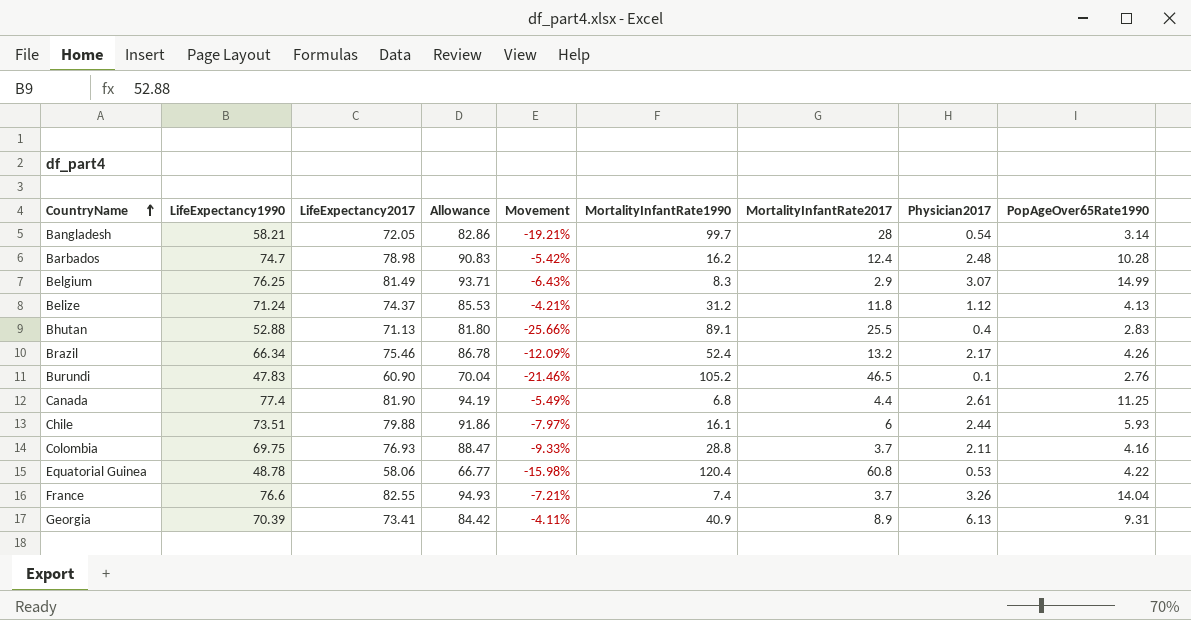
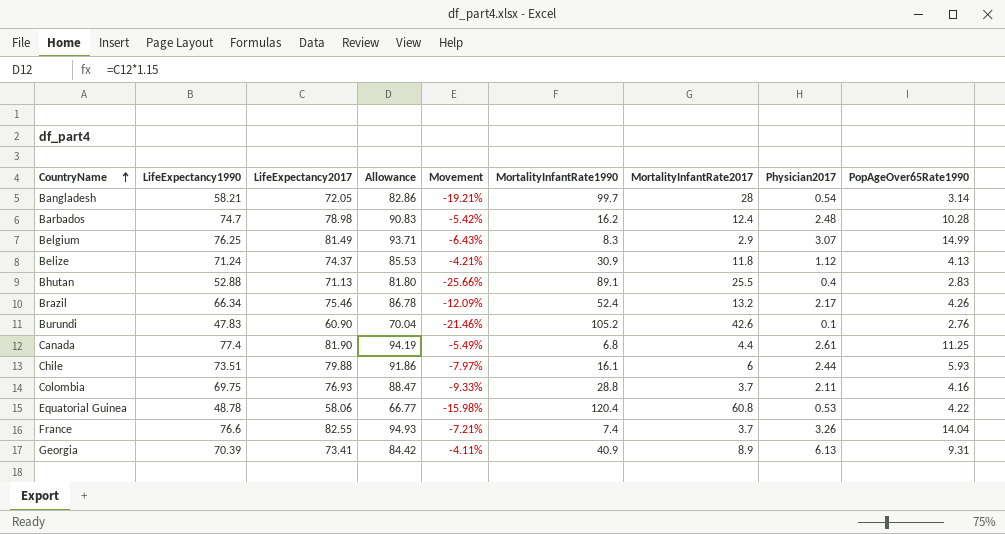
Belize | MortalityInfantRate1990: 31.2 -> 30.9
Burundi | MortalityInfantRate2017: 46.5 -> 42.6

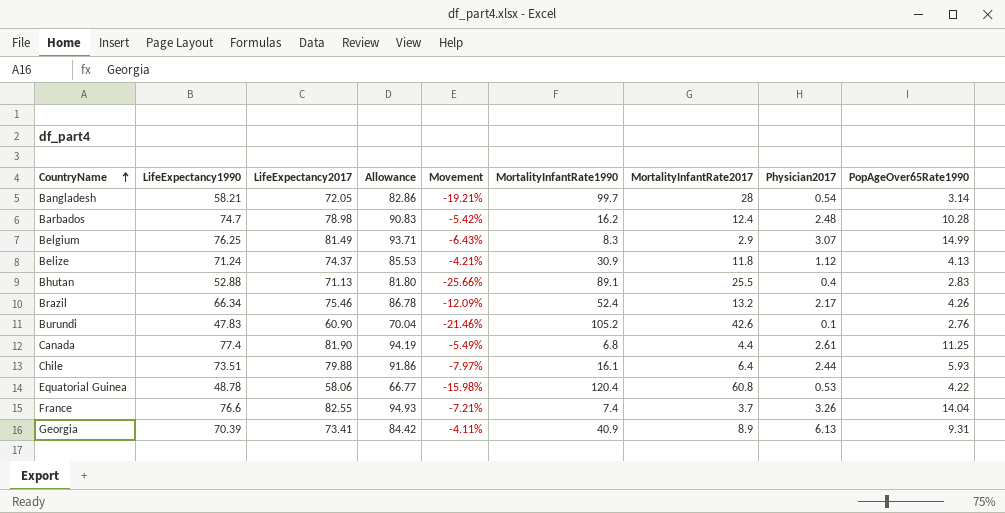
row Colombia: 69.75 | 76.93 | 88.47 | -9.33% | 28.8 | 3.7 | 2.11 | 4.16 -> none
Chile | MortalityInfantRate2017: 6 -> 6.4

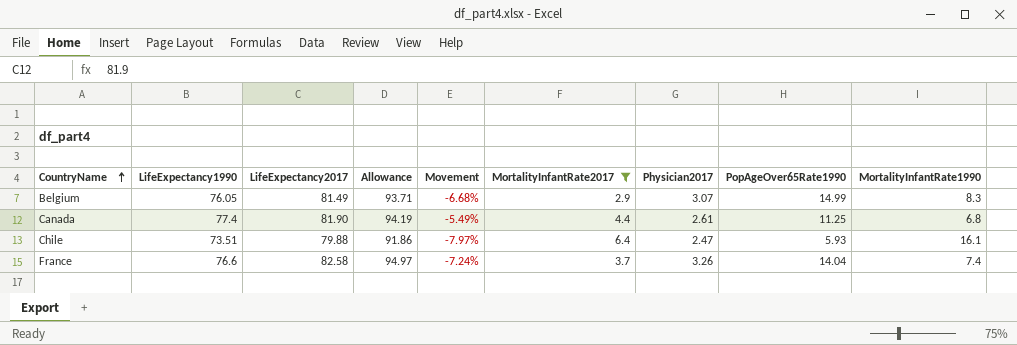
filter: none -> MortalityInfantRate2017 <= 6.4
column MortalityInfantRate1990 | position: 6 -> 9
Belgium | LifeExpectancy1990: 76.25 -> 76.05
Belgium | Movement: -6.43% -> -6.68%
Chile | Physician2017: 2.44 -> 2.47
France | LifeExpectancy2017: 82.55 -> 82.58
France | Allowance: 94.93 -> 94.97
France | Movement: -7.21% -> -7.24%

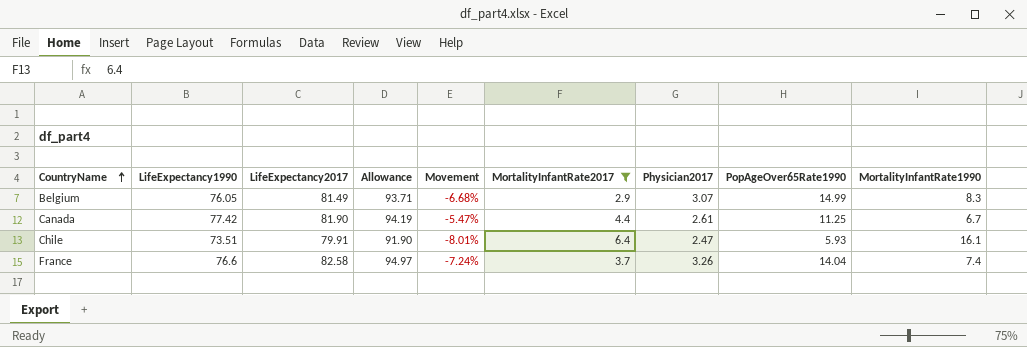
Canada | LifeExpectancy1990: 77.4 -> 77.42
Canada | Movement: -5.49% -> -5.47%
Canada | MortalityInfantRate1990: 6.8 -> 6.7
Chile | LifeExpectancy2017: 79.88 -> 79.91
Chile | Allowance: 91.86 -> 91.90
Chile | Movement: -7.97% -> -8.01%

